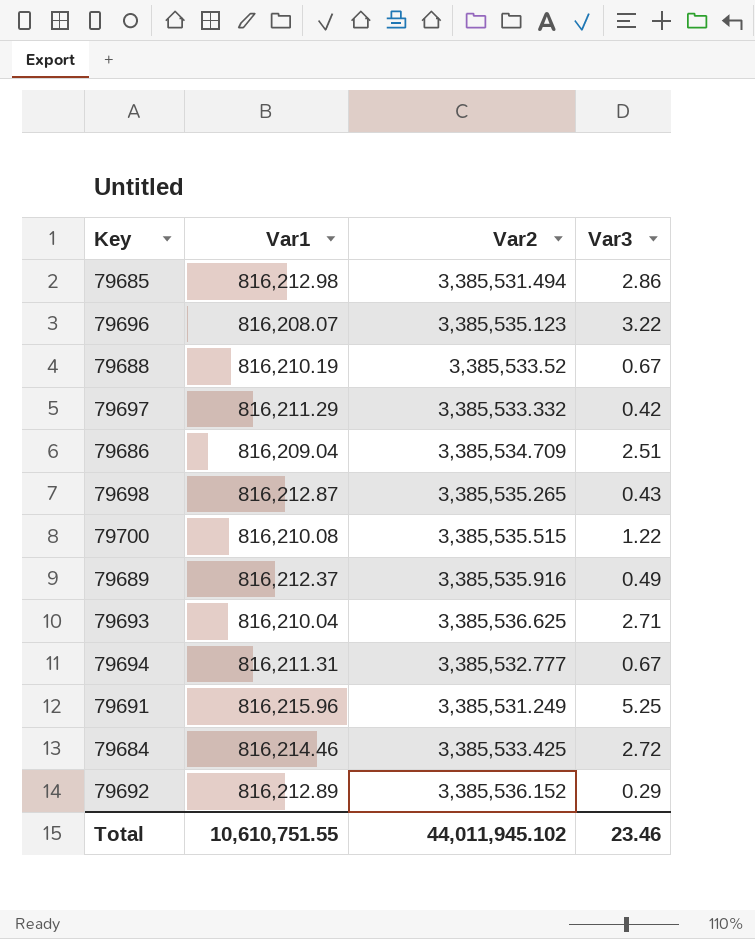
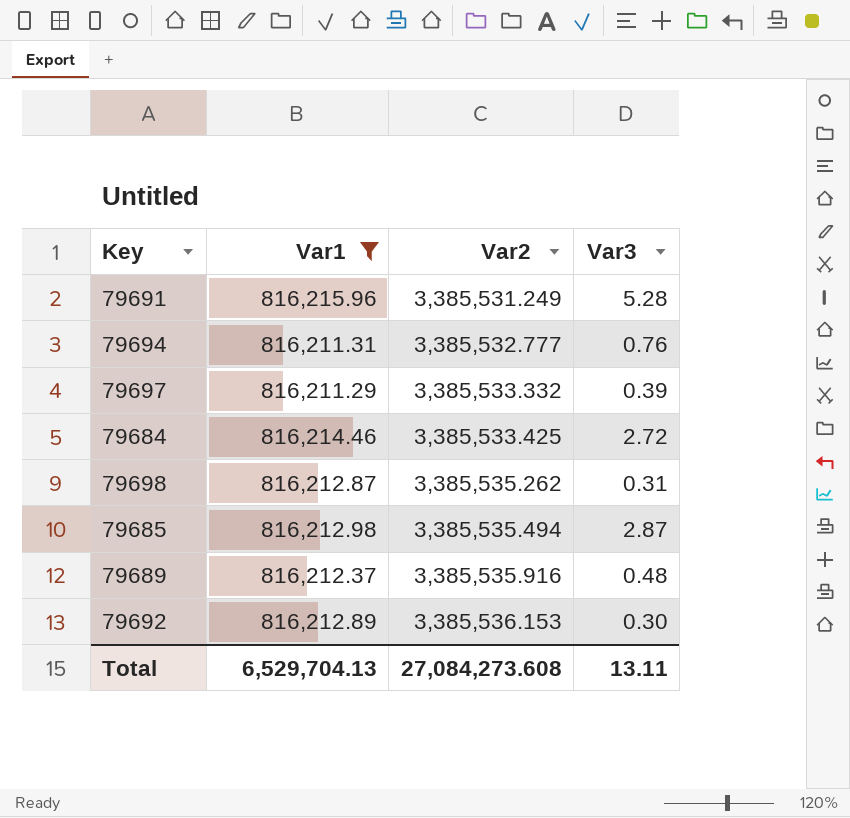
filter: none -> Var1 >= 816,211.29
row order: none -> Var2 ascending
79691 | Var3: 5.25 -> 5.28
79694 | Var3: 0.67 -> 0.76
79697 | Var3: 0.42 -> 0.39
79698 | Var2: 3,385,535.265 -> 3,385,535.262
79698 | Var3: 0.43 -> 0.31
79685 | Var2: 3,385,531.494 -> 3,385,535.494
79685 | Var3: 2.86 -> 2.87
79689 | Var3: 0.49 -> 0.48
79692 | Var2: 3,385,536.152 -> 3,385,536.153
79692 | Var3: 0.29 -> 0.30
Total | Var1: 10,610,751.55 -> 6,529,704.13
Total | Var2: 44,011,945.102 -> 27,084,273.608
Total | Var3: 23.46 -> 13.11

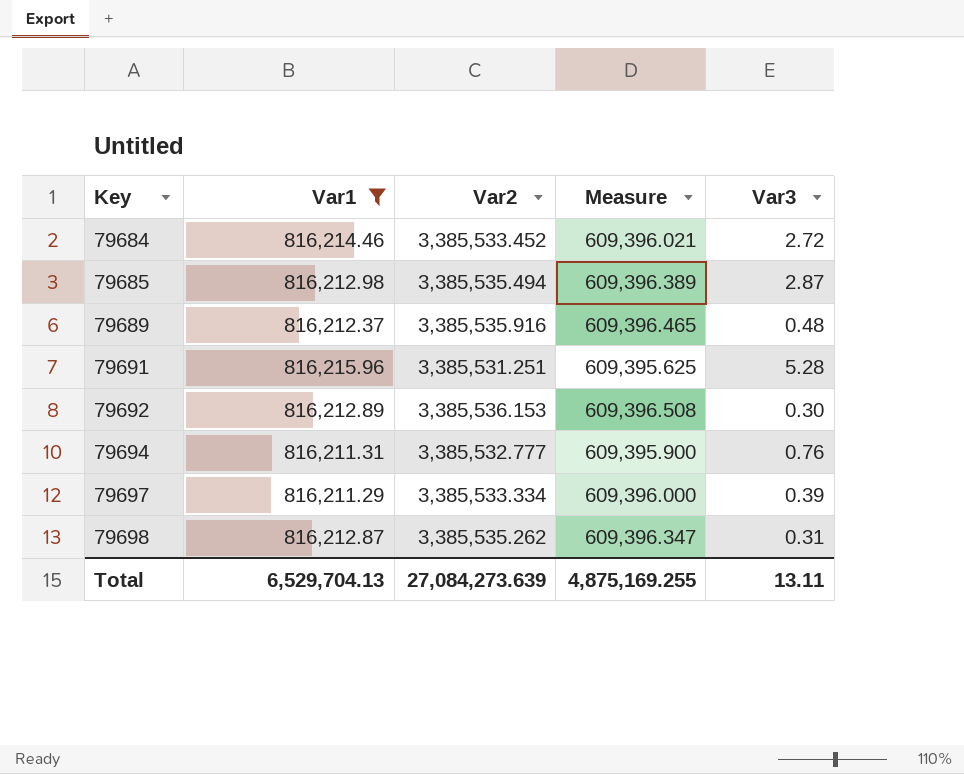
row order: Var2 ascending -> Key ascending
column Measure | formula: none -> [Var2] * 0.18
79684 | Var2: 3,385,533.425 -> 3,385,533.452
79691 | Var2: 3,385,531.249 -> 3,385,531.251
79697 | Var2: 3,385,533.332 -> 3,385,533.334
Total | Var2: 27,084,273.608 -> 27,084,273.639

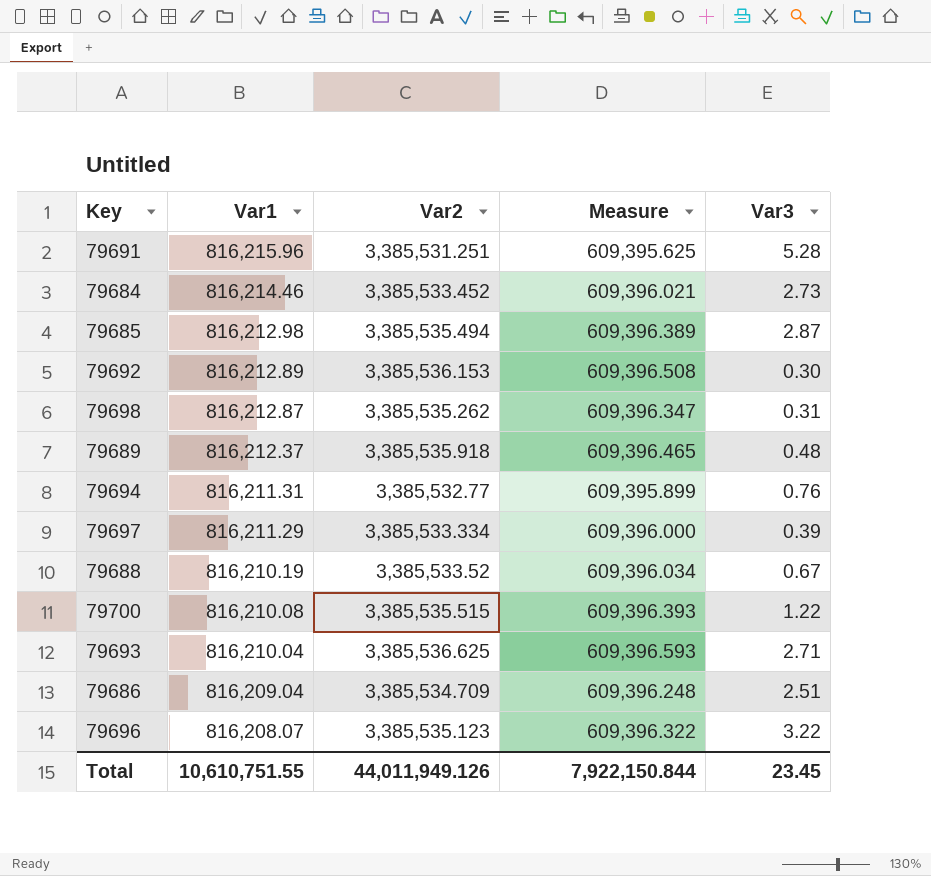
filter: Var1 >= 816,211.29 -> none
row order: Key ascending -> Var1 descending
79684 | Var3: 2.72 -> 2.73
79689 | Var2: 3,385,535.916 -> 3,385,535.918
79694 | Var2: 3,385,532.777 -> 3,385,532.77
79694 | Measure: 609,395.900 -> 609,395.899
Total | Var1: 6,529,704.13 -> 10,610,751.55
Total | Var2: 27,084,273.639 -> 44,011,949.126
Total | Measure: 4,875,169.255 -> 7,922,150.844
Total | Var3: 13.11 -> 23.45

